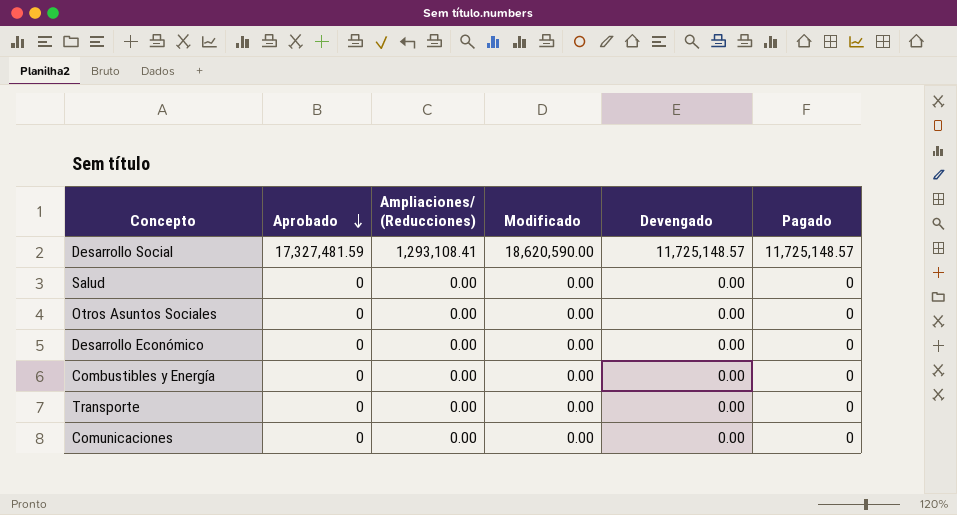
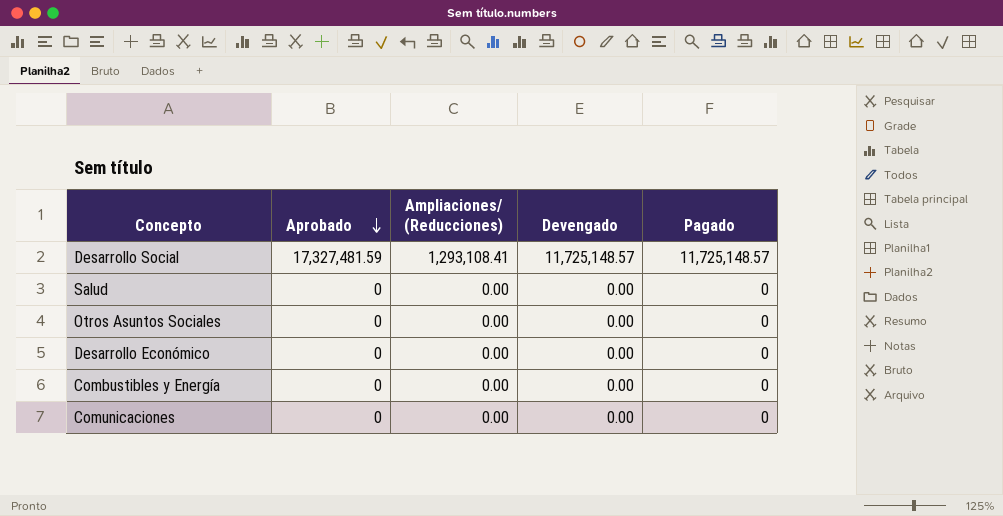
column Modificado | position: 4 -> none
row Transporte: 0 | 0.00 | 0.00 | 0.00 | 0 -> none

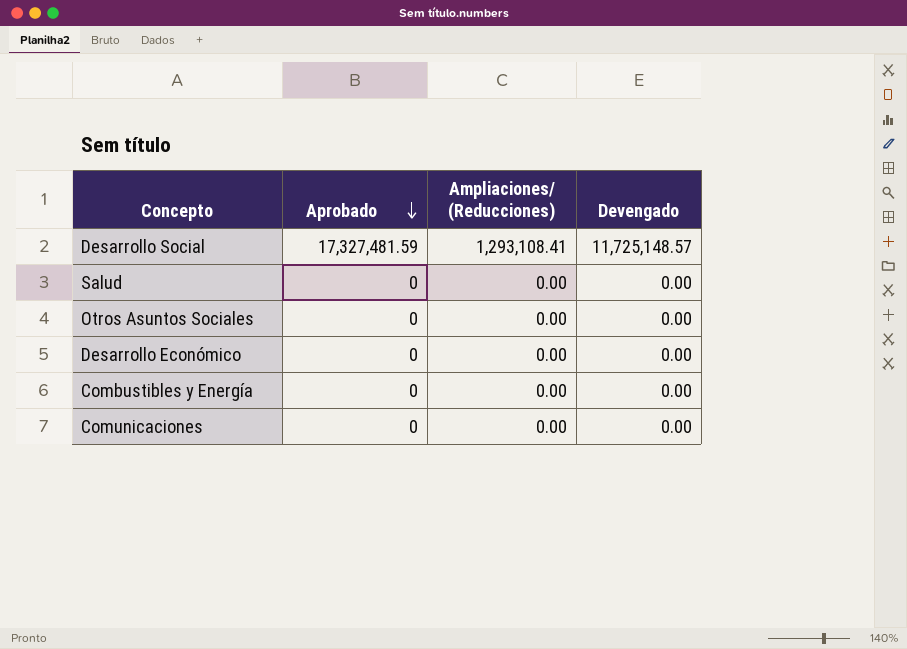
column Pagado | position: 5 -> none

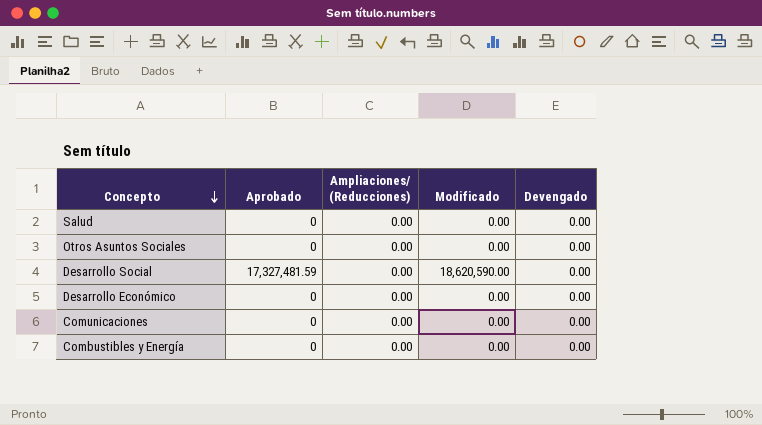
row order: Aprobado descending -> Concepto descending
column Modificado | position: none -> 4
Desarrollo Social | Ampliaciones/ (Reducciones): 1,293,108.41 -> 0.00
Desarrollo Social | Devengado: 11,725,148.57 -> 0.00

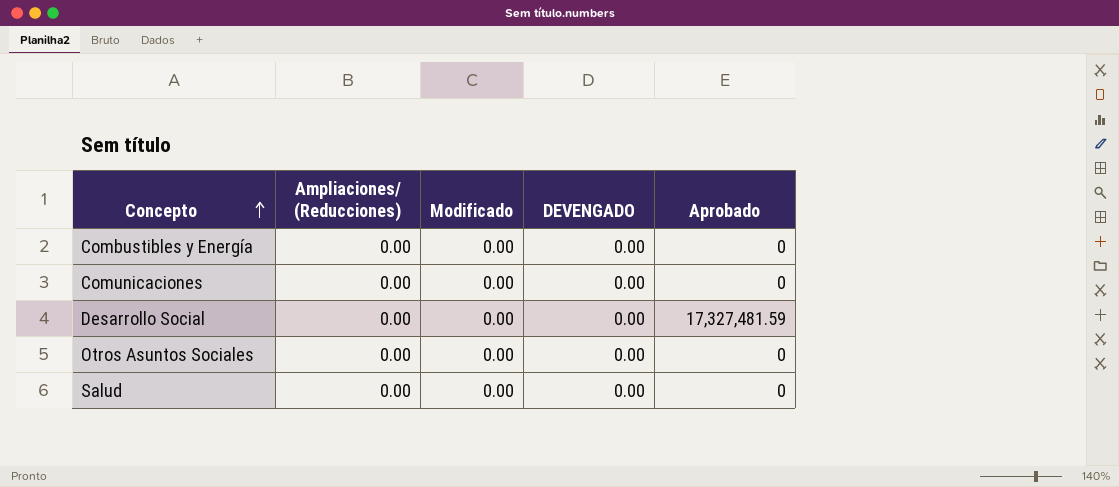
row order: Concepto descending -> Concepto ascending
column name: Devengado -> DEVENGADO
column Aprobado | position: 2 -> 5
row Desarrollo Económico: 0 | 0.00 | 0.00 | 0.00 -> none
Desarrollo Social | Modificado: 18,620,590.00 -> 0.00

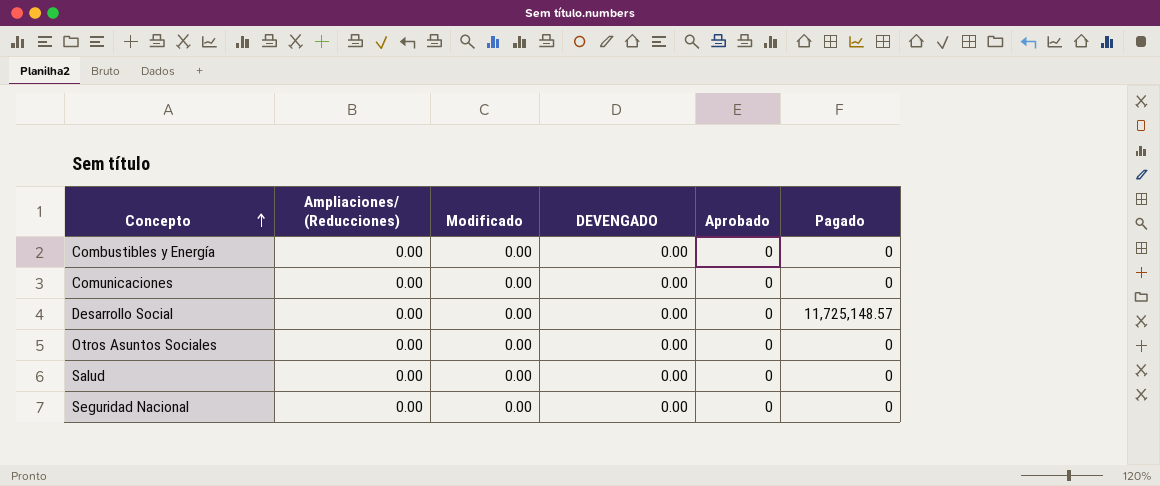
column Pagado | position: none -> 6
Desarrollo Social | Aprobado: 17,327,481.59 -> 0
row Seguridad Nacional: none -> 0.00 | 0.00 | 0.00 | 0 | 0

